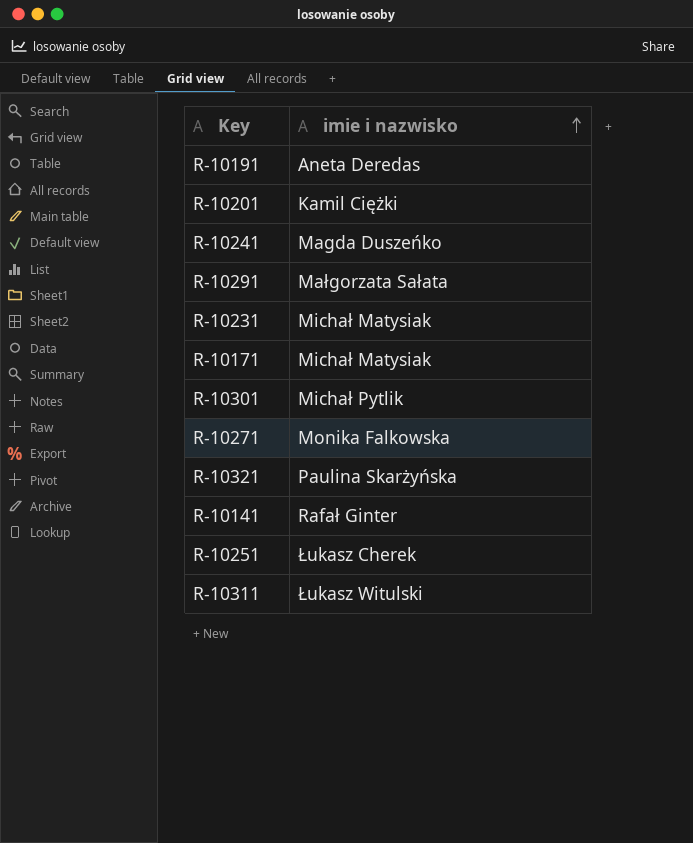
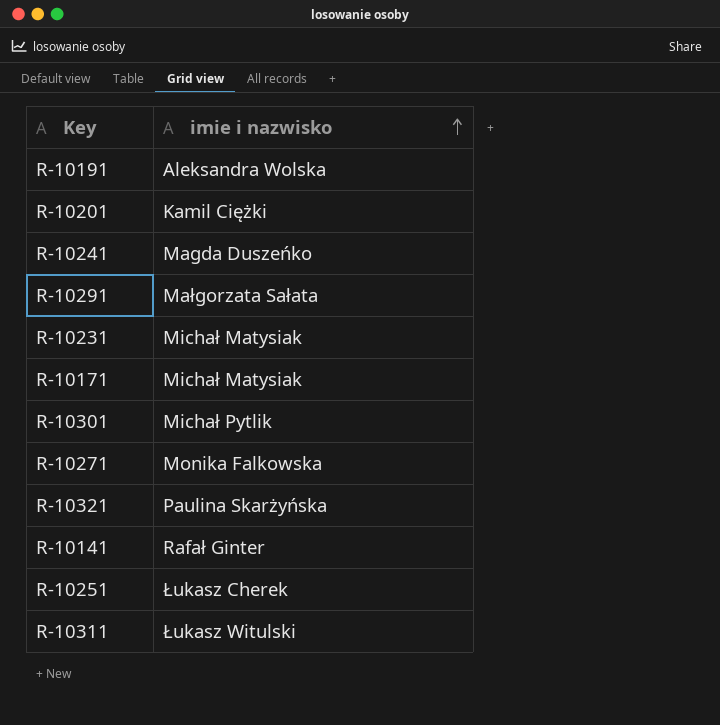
R-10191 | imie i nazwisko: Aneta Deredas -> Aleksandra Wolska

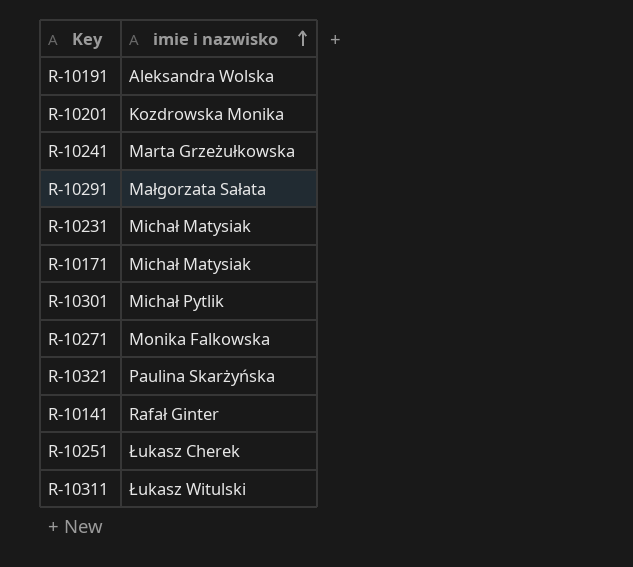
R-10201 | imie i nazwisko: Kamil Ciężki -> Kozdrowska Monika
R-10241 | imie i nazwisko: Magda Duszeńko -> Marta Grzeżułkowska

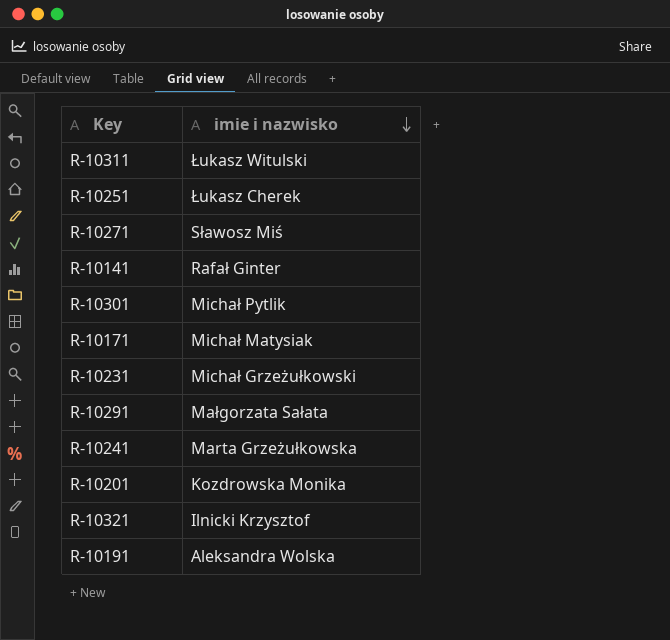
row order: imie i nazwisko ascending -> imie i nazwisko descending
R-10271 | imie i nazwisko: Monika Falkowska -> Sławosz Miś
R-10231 | imie i nazwisko: Michał Matysiak -> Michał Grzeżułkowski
R-10321 | imie i nazwisko: Paulina Skarżyńska -> Ilnicki Krzysztof

